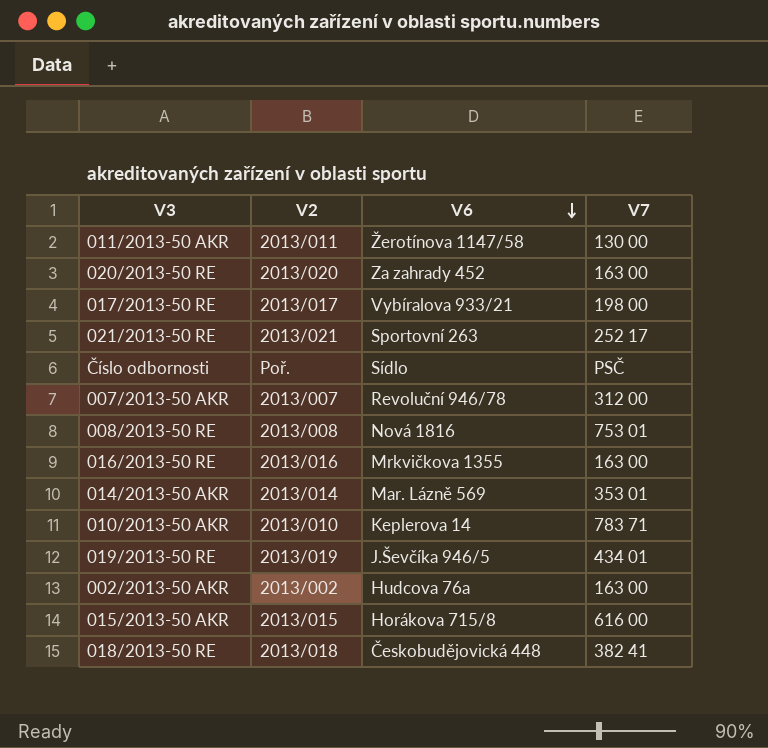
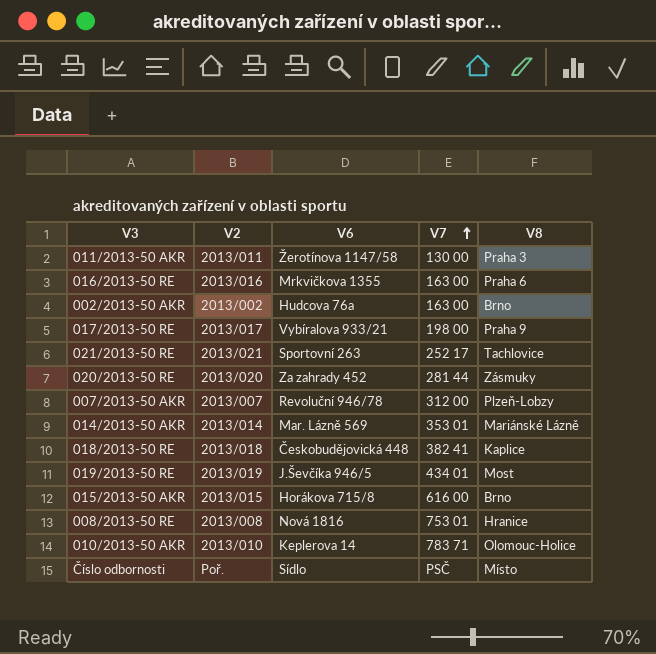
row order: V6 descending -> V7 ascending
column V8 | position: none -> 5
020/2013-50 RE | V7: 163 00 -> 281 44

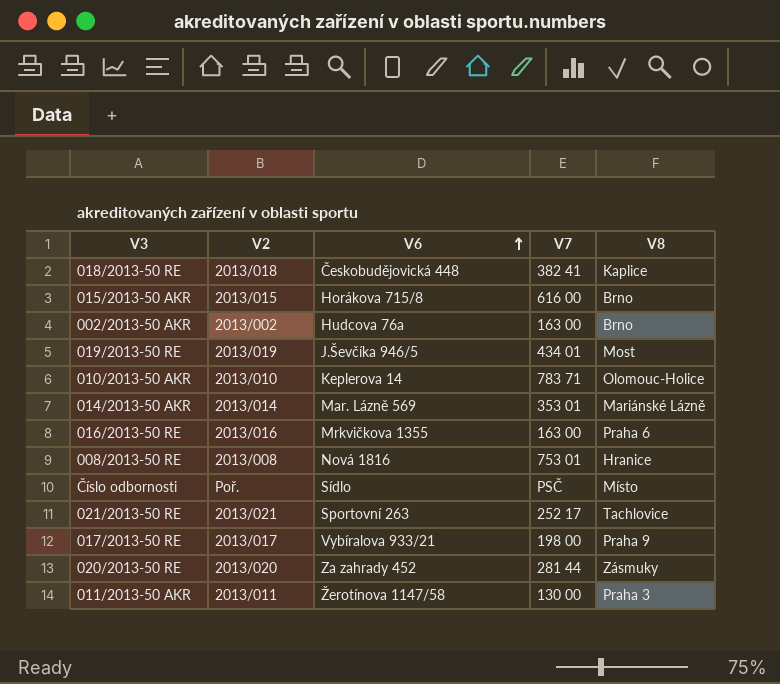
row order: V7 ascending -> V6 ascending
row 007/2013-50 AKR: 2013/007 | Revoluční 946/78 | 312 00 | Plzeň-Lobzy -> none

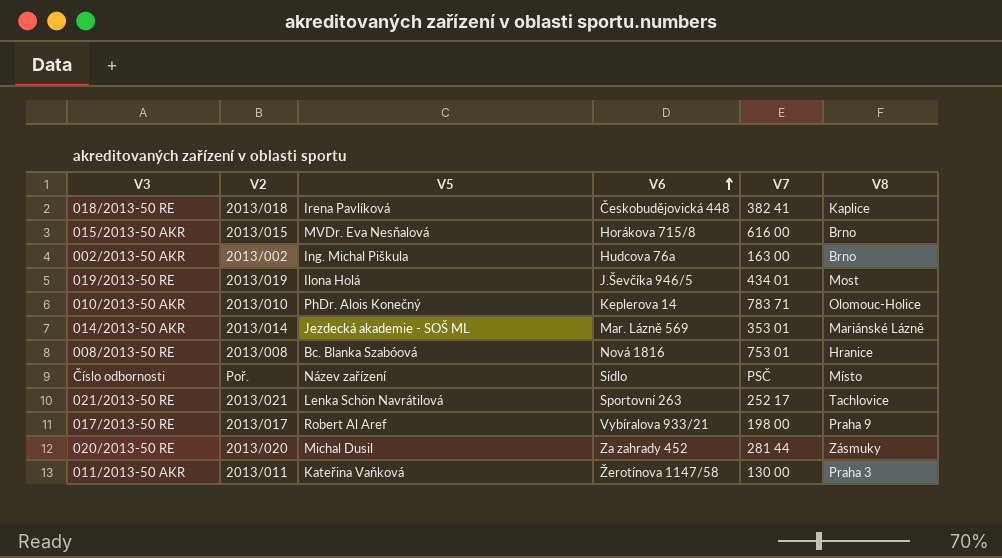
column V5 | position: none -> 3
row 016/2013-50 RE: 2013/016 | Mrkvičkova 1355 | 163 00 | Praha 6 -> none

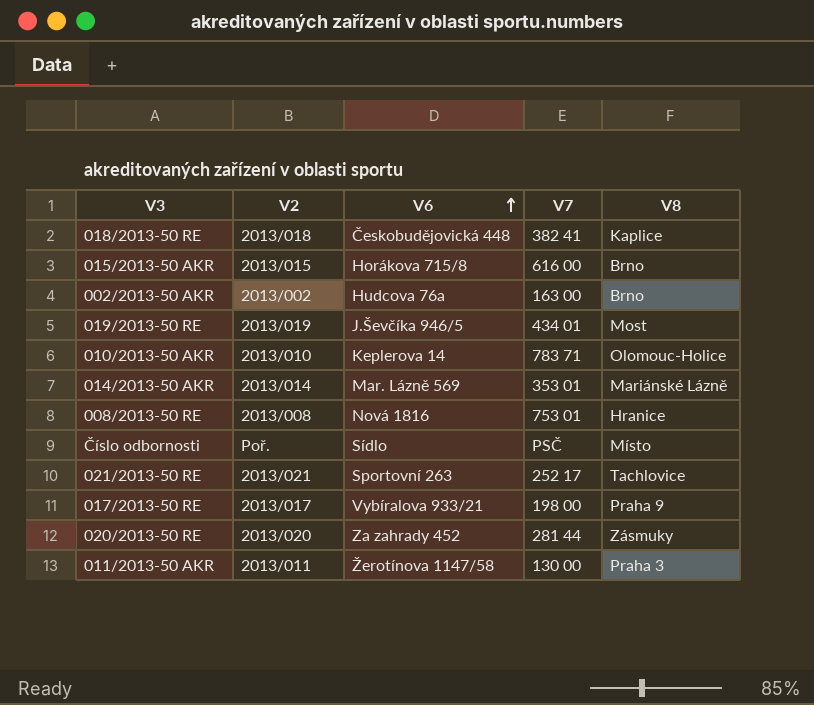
column V5 | position: 3 -> none

